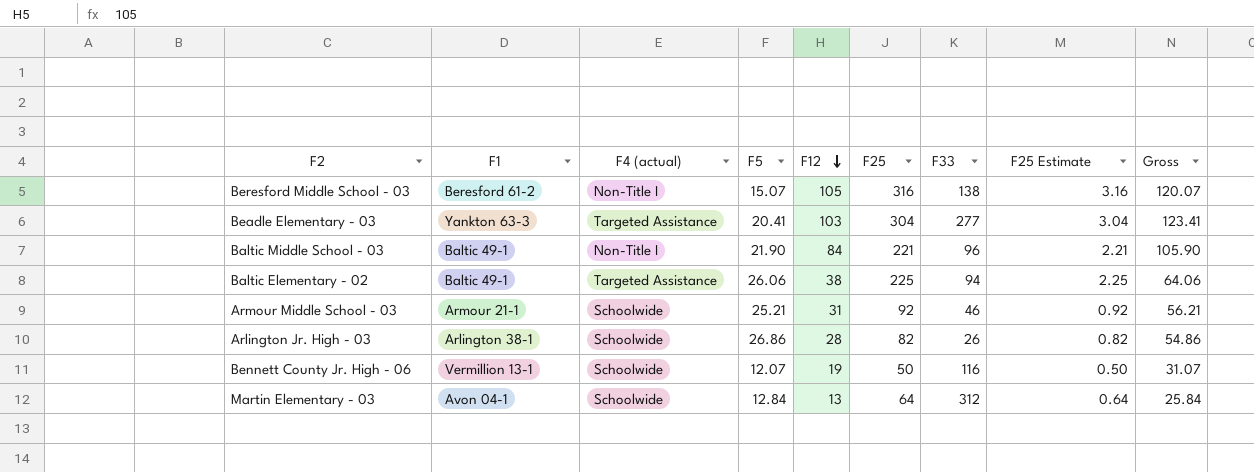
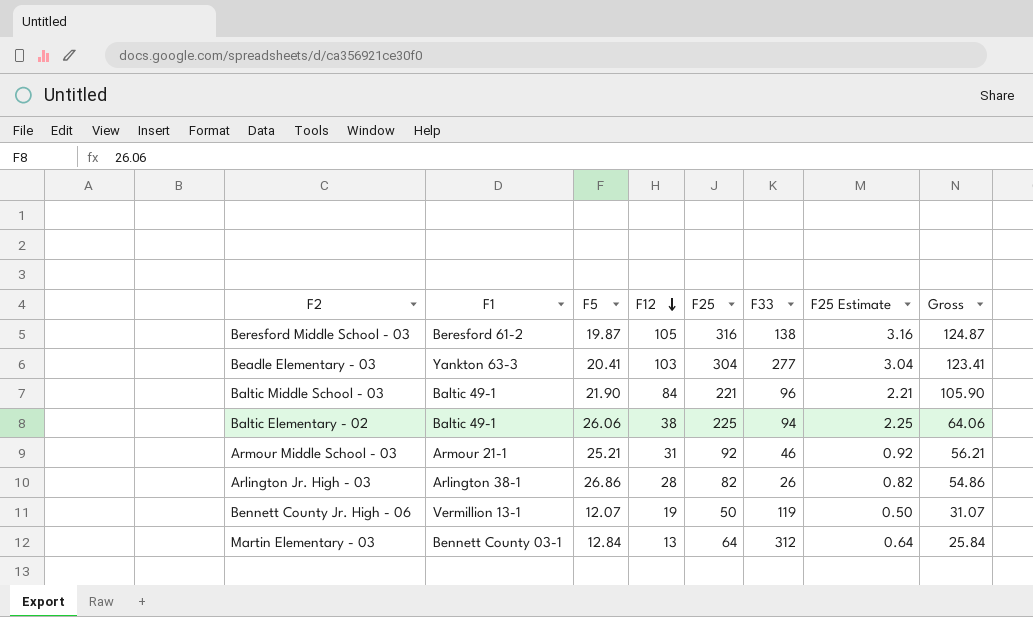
column F4 (actual) | position: 3 -> none
Beresford Middle School - 03 | F5: 15.07 -> 19.87
Beresford Middle School - 03 | Gross: 120.07 -> 124.87
Bennett County Jr. High - 06 | F33: 116 -> 119
Martin Elementary - 03 | F1: Avon 04-1 -> Bennett County 03-1

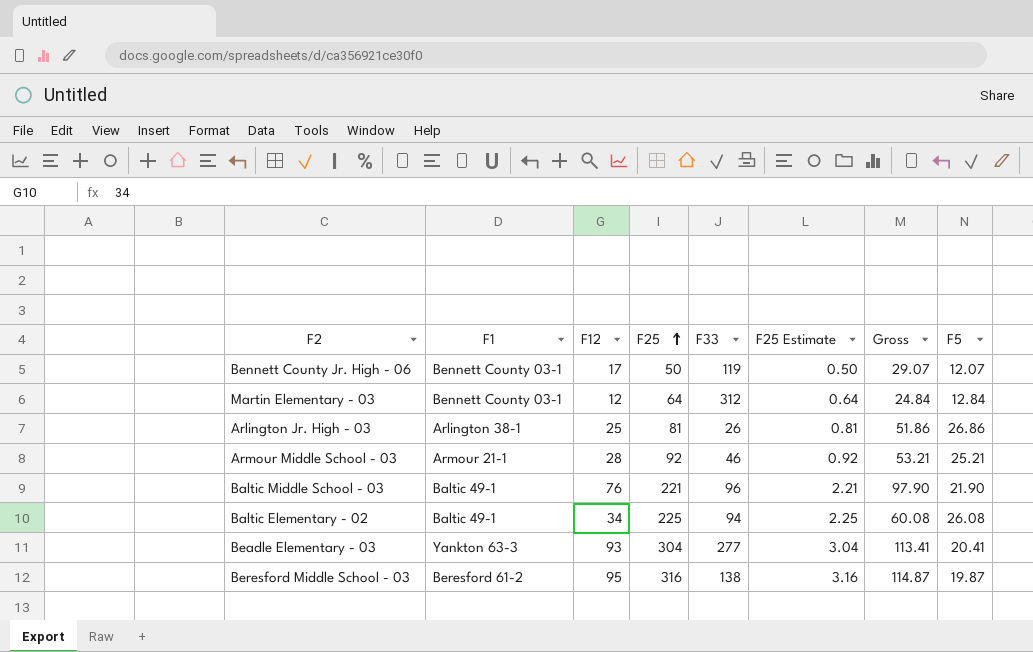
row order: F12 descending -> F25 ascending
column F5 | position: 3 -> 8
Bennett County Jr. High - 06 | F1: Vermillion 13-1 -> Bennett County 03-1
Bennett County Jr. High - 06 | F12: 19 -> 17
Bennett County Jr. High - 06 | Gross: 31.07 -> 29.07
Martin Elementary - 03 | F12: 13 -> 12
Martin Elementary - 03 | Gross: 25.84 -> 24.84
Arlington Jr. High - 03 | F12: 28 -> 25
Arlington Jr. High - 03 | F25: 82 -> 81
Arlington Jr. High - 03 | F25 Estimate: 0.82 -> 0.81
Arlington Jr. High - 03 | Gross: 54.86 -> 51.86
Armour Middle School - 03 | F12: 31 -> 28
Armour Middle School - 03 | Gross: 56.21 -> 53.21
Baltic Middle School - 03 | F12: 84 -> 76
Baltic Middle School - 03 | Gross: 105.90 -> 97.90
Baltic Elementary - 02 | F12: 38 -> 34
Baltic Elementary - 02 | Gross: 64.06 -> 60.08
Baltic Elementary - 02 | F5: 26.06 -> 26.08
Beadle Elementary - 03 | F12: 103 -> 93
Beadle Elementary - 03 | Gross: 123.41 -> 113.41
Beresford Middle School - 03 | F12: 105 -> 95
Beresford Middle School - 03 | Gross: 124.87 -> 114.87

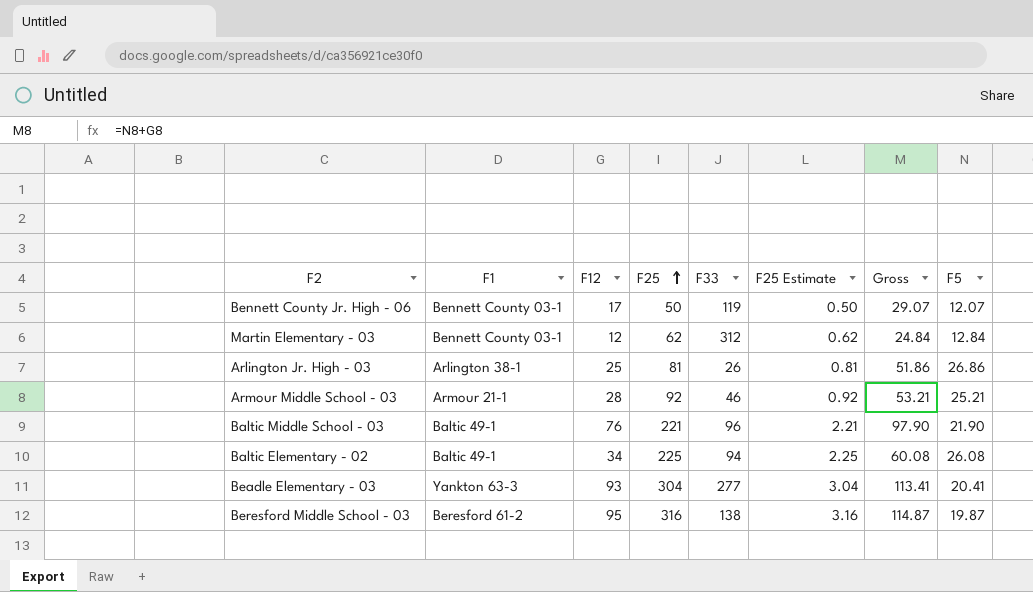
Martin Elementary - 03 | F25: 64 -> 62
Martin Elementary - 03 | F25 Estimate: 0.64 -> 0.62

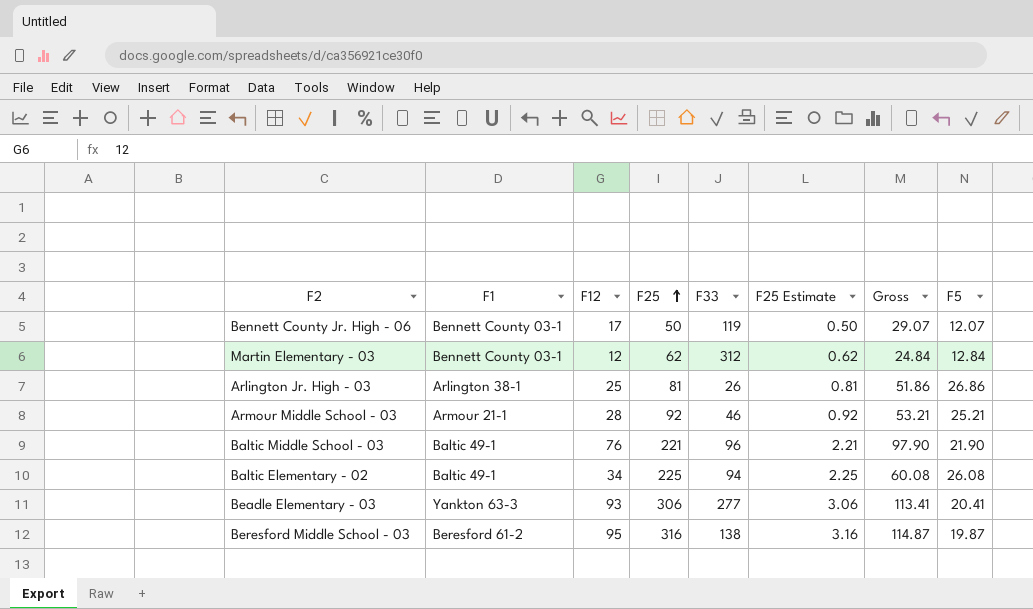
Beadle Elementary - 03 | F25: 304 -> 306
Beadle Elementary - 03 | F25 Estimate: 3.04 -> 3.06

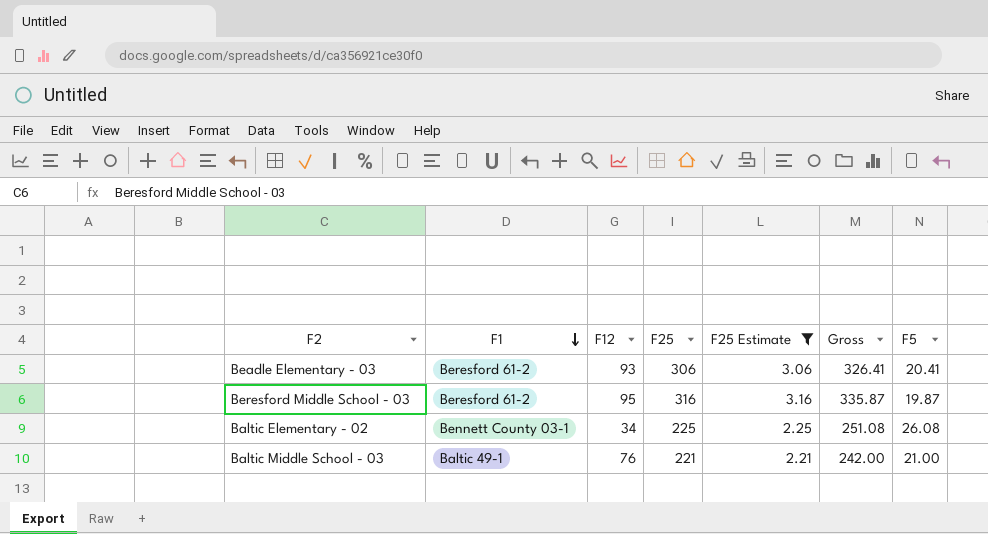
filter: none -> F25 Estimate >= 2.21
row order: F25 ascending -> F1 descending
column F33 | position: 5 -> none
column Gross | formula: [F12] + [F5] -> [F25] + [F5]
Beadle Elementary - 03 | F1: Yankton 63-3 -> Beresford 61-2
Baltic Elementary - 02 | F1: Baltic 49-1 -> Bennett County 03-1
Baltic Middle School - 03 | F5: 21.90 -> 21.00

